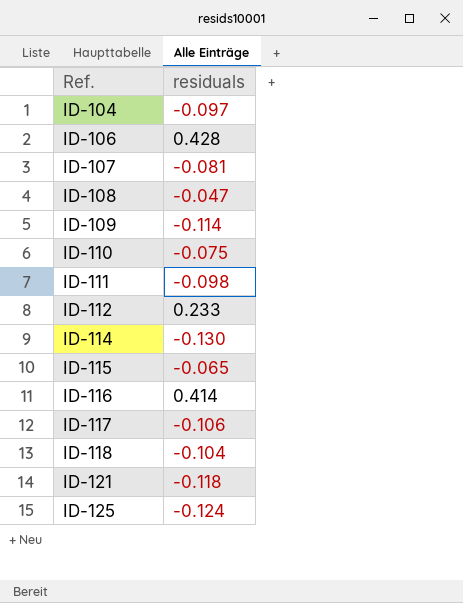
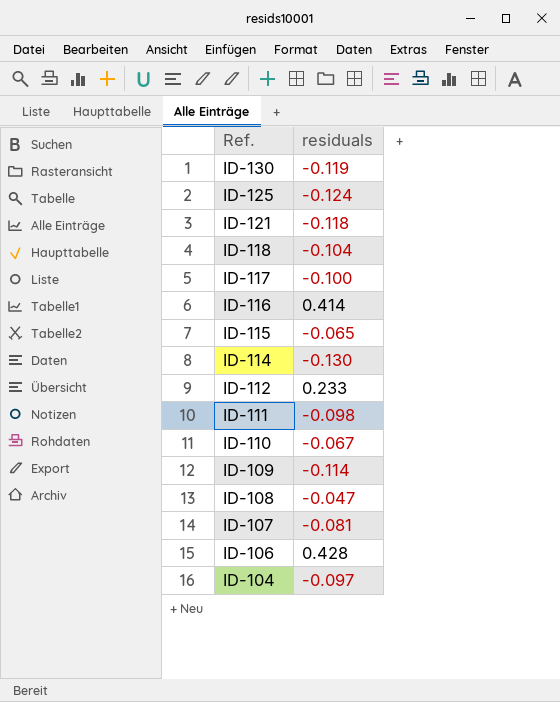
row order: Ref. ascending -> Ref. descending
row ID-130: none -> -0.119
ID-117 | residuals: -0.106 -> -0.100
ID-110 | residuals: -0.075 -> -0.067

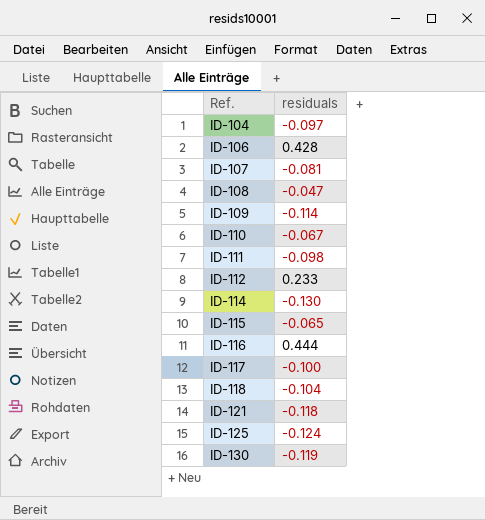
row order: Ref. descending -> Ref. ascending
ID-116 | residuals: 0.414 -> 0.444

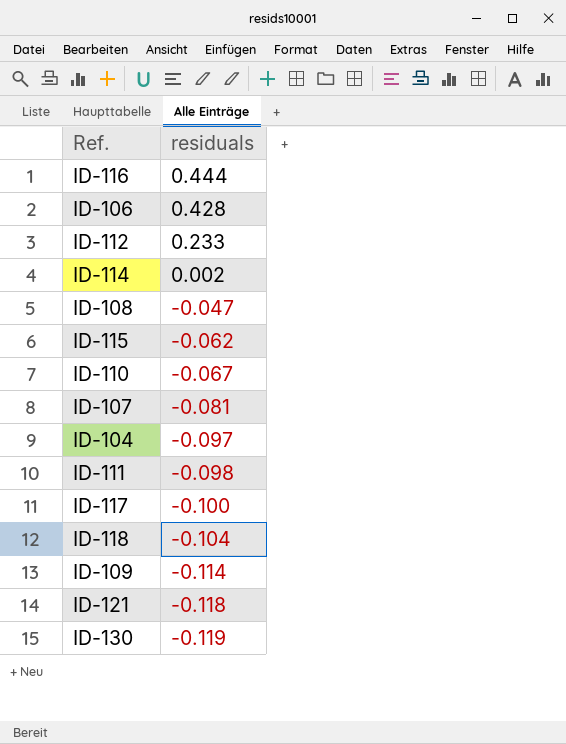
row order: Ref. ascending -> residuals descending
row ID-125: -0.124 -> none
ID-114 | residuals: -0.130 -> 0.002
ID-115 | residuals: -0.065 -> -0.062

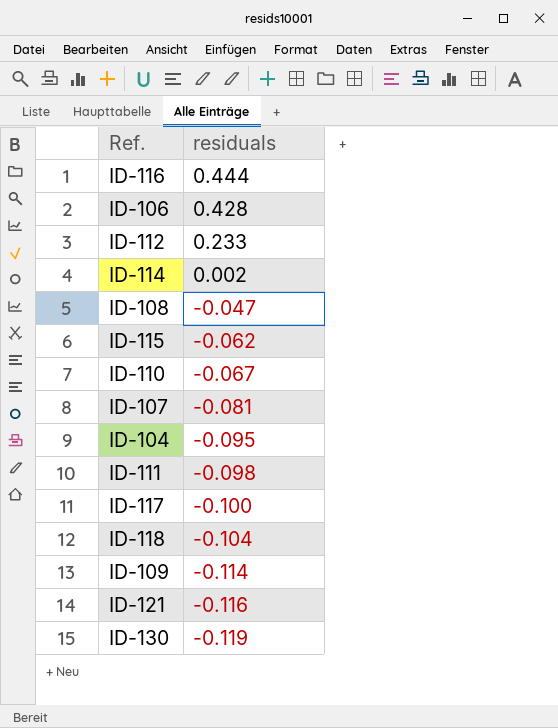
ID-104 | residuals: -0.097 -> -0.095
ID-121 | residuals: -0.118 -> -0.116

